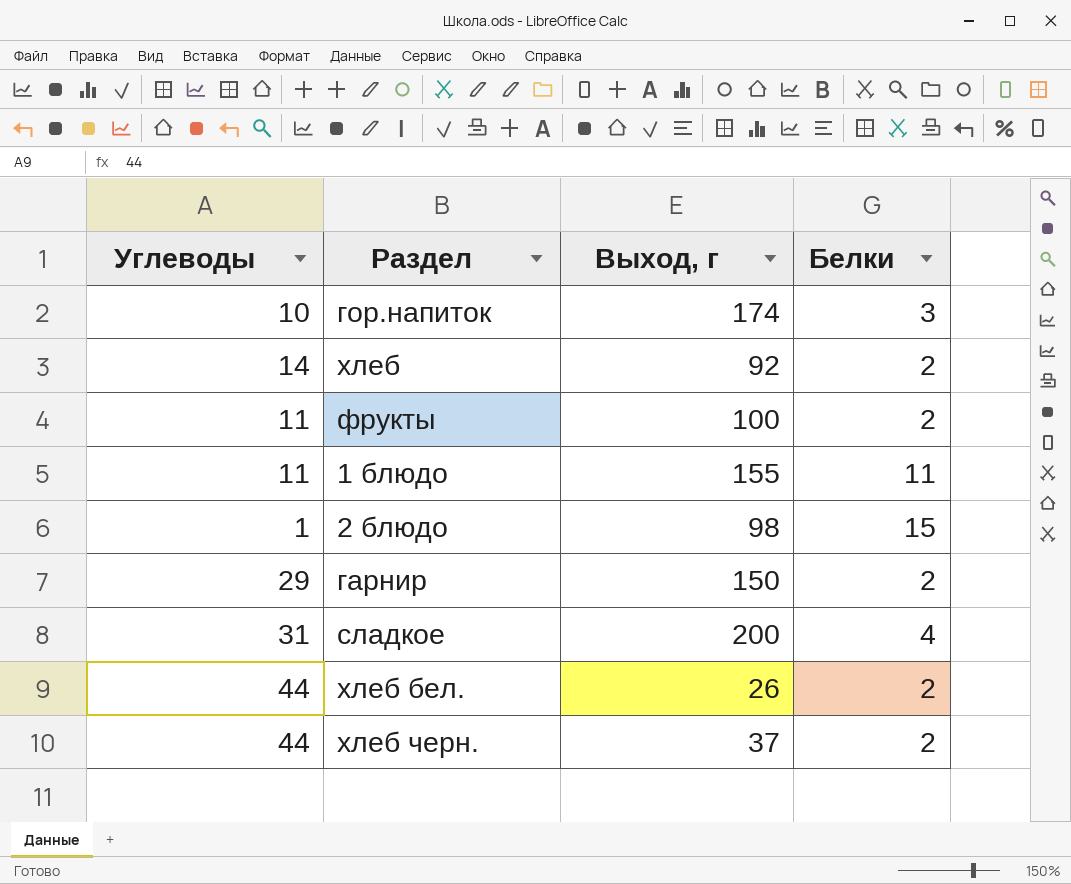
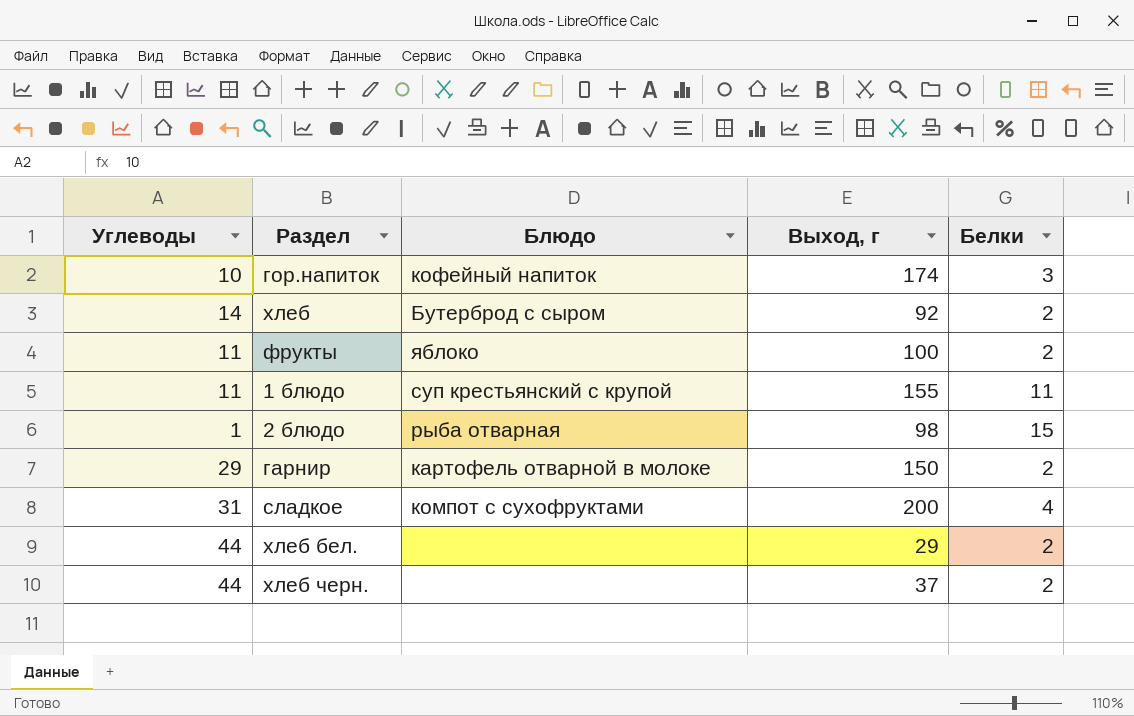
column Блюдо | position: none -> 3
хлеб бел. | Выход, г: 26 -> 29

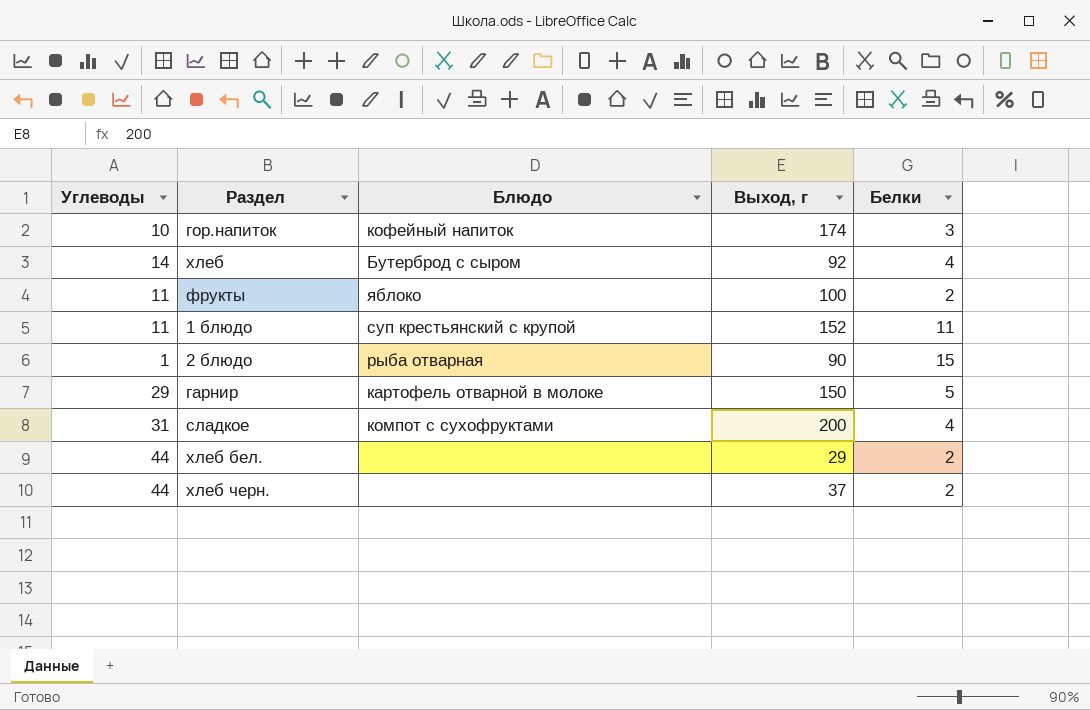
хлеб | Белки: 2 -> 4
1 блюдо | Выход, г: 155 -> 152
2 блюдо | Выход, г: 98 -> 90
гарнир | Белки: 2 -> 5

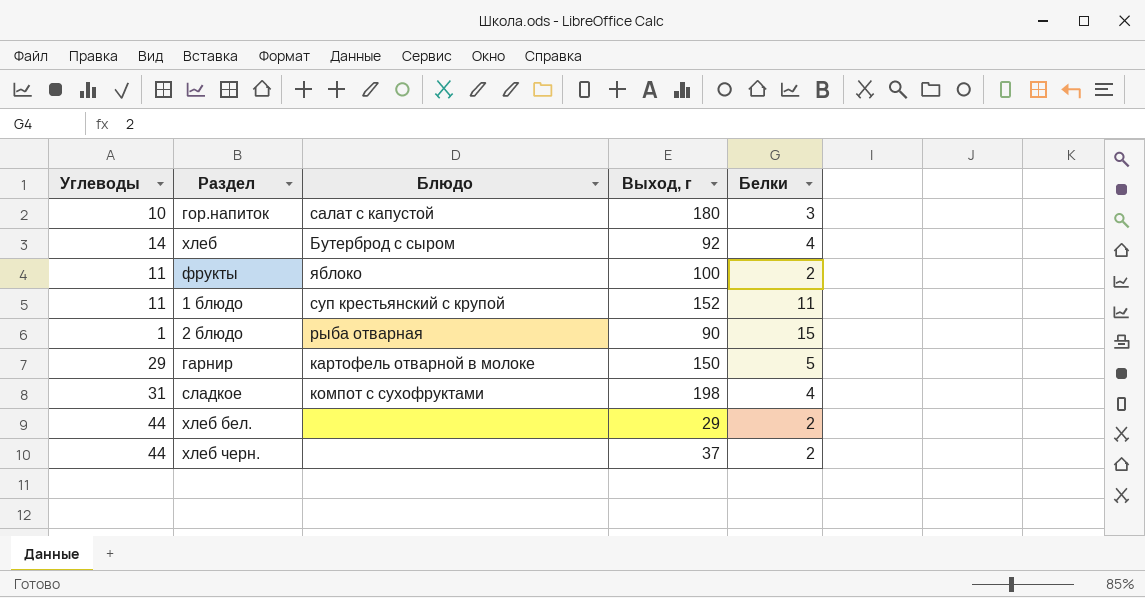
гор.напиток | Блюдо: кофейный напиток -> салат с капустой
гор.напиток | Выход, г: 174 -> 180
сладкое | Выход, г: 200 -> 198

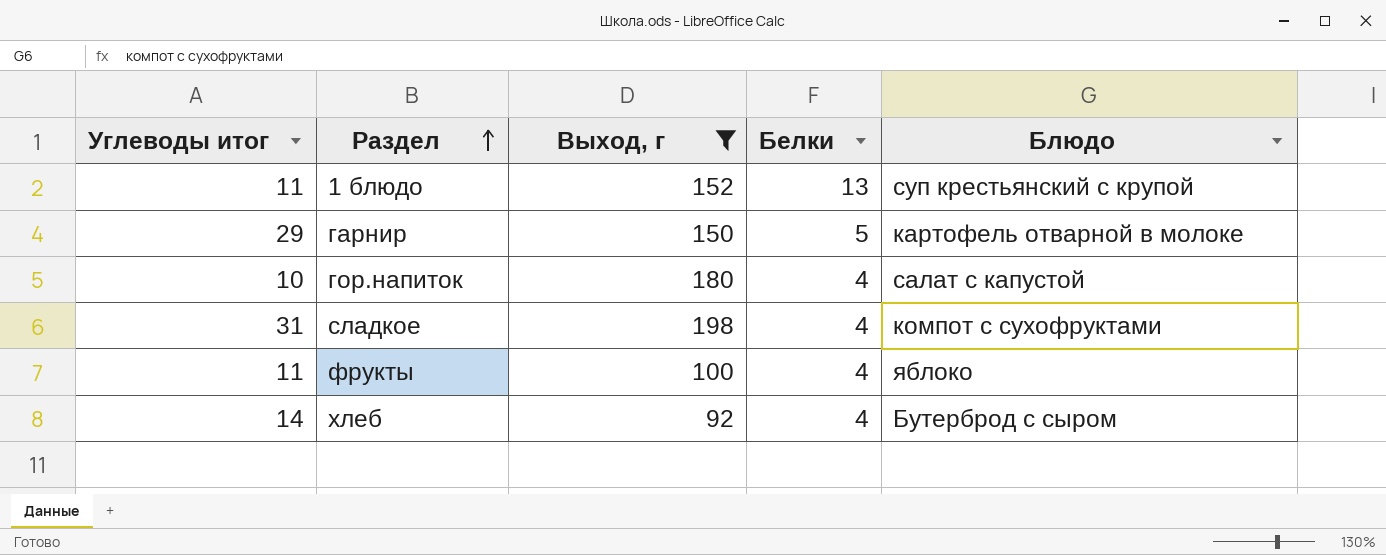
filter: none -> Выход, г >= 92
row order: none -> Раздел ascending
column name: Углеводы -> Углеводы итог
column Блюдо | position: 3 -> 5
1 блюдо | Белки: 11 -> 13
гор.напиток | Белки: 3 -> 4
фрукты | Белки: 2 -> 4

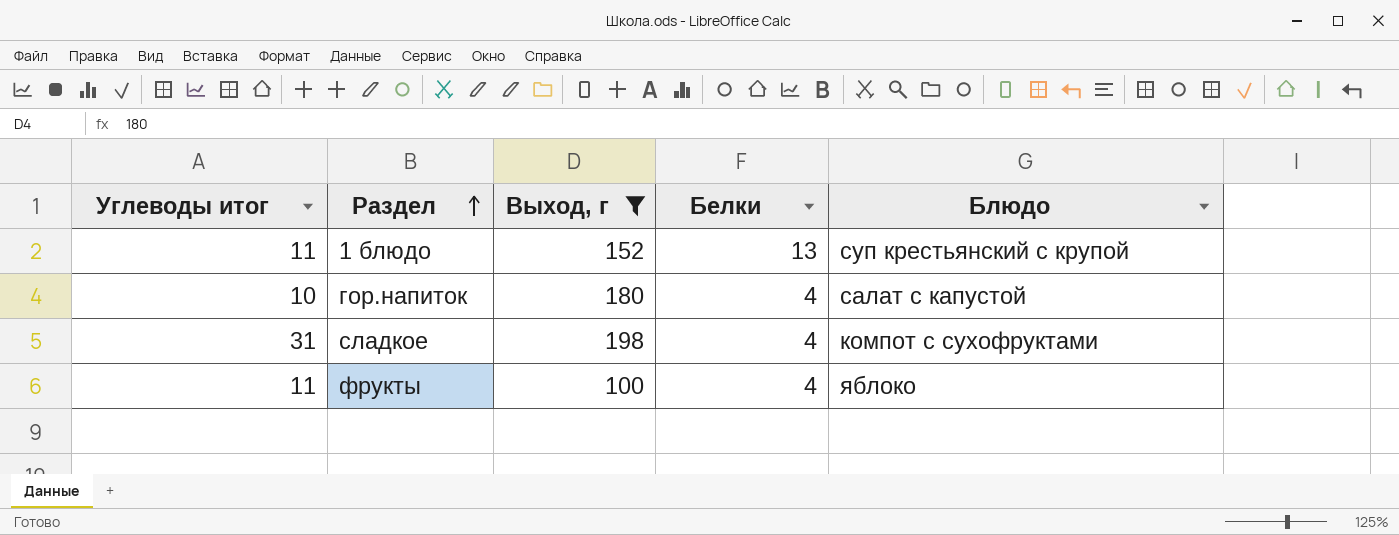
row гарнир: 29 | 150 | 5 | картофель отварной в молоке -> none
row хлеб: 14 | 92 | 4 | Бутерброд с сыром -> none

